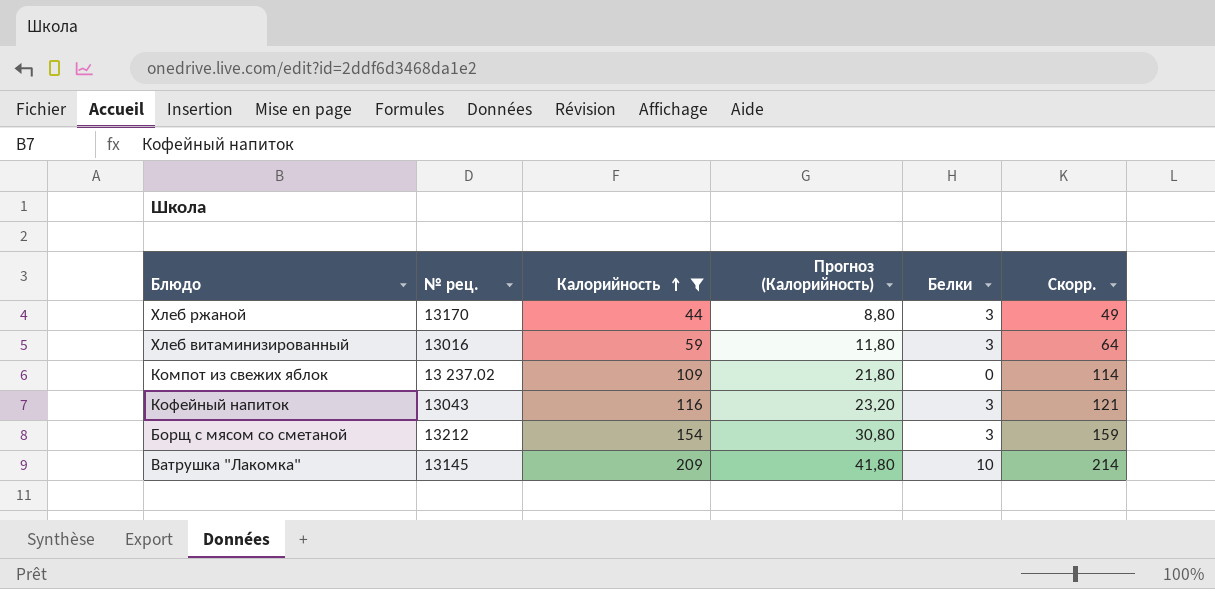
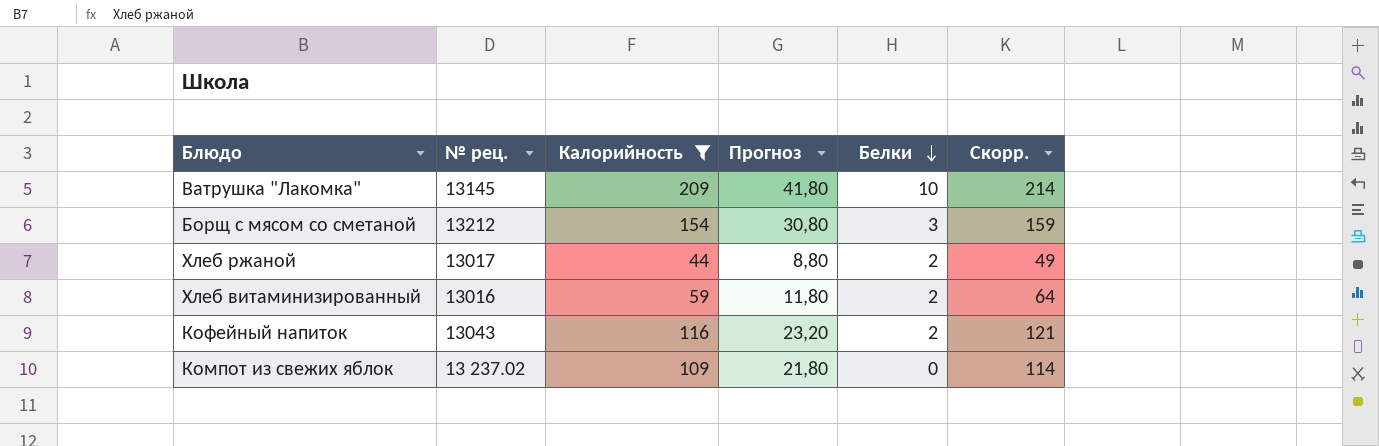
row order: Калорийность ascending -> Белки descending
column name: Прогноз (Калорийность) -> Прогноз
Хлеб ржаной | № рец.: 13170 -> 13017
Хлеб ржаной | Белки: 3 -> 2
Хлеб витаминизированный | Белки: 3 -> 2
Кофейный напиток | Белки: 3 -> 2

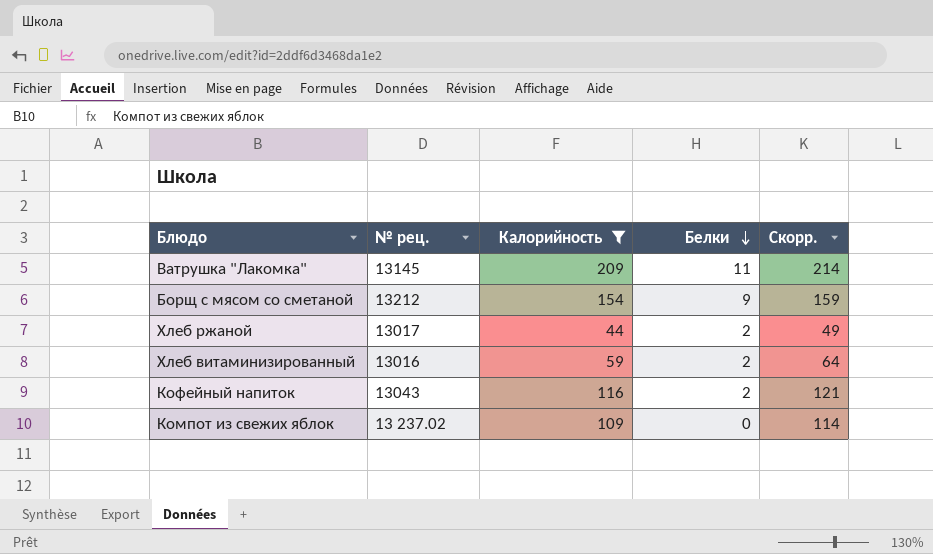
column Прогноз | formula: [Калорийность] * 0,2 -> none
Ватрушка "Лакомка" | Белки: 10 -> 11
Борщ с мясом со сметаной | Белки: 3 -> 9

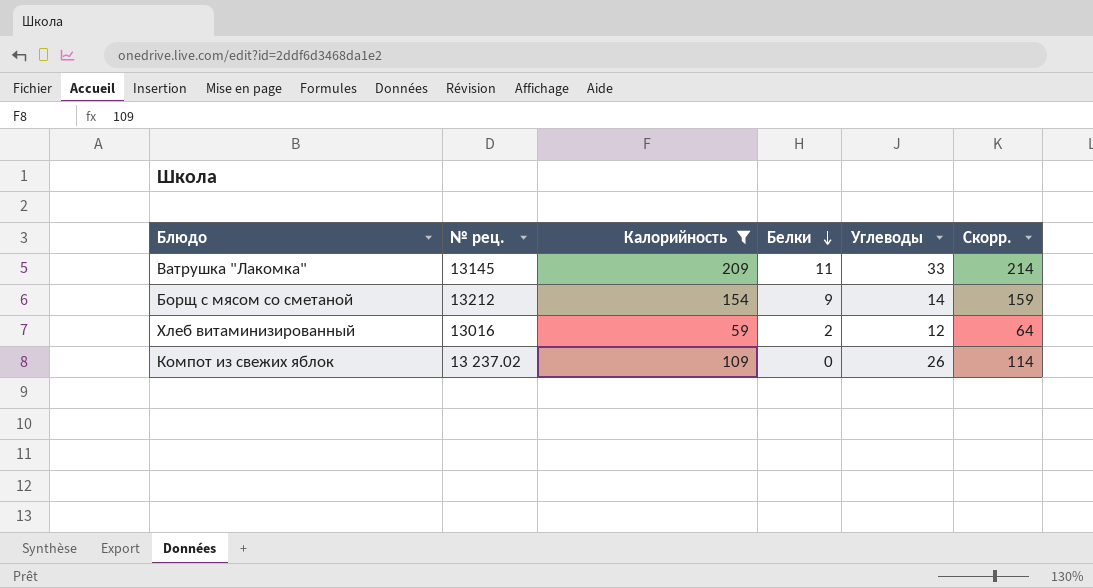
column Углеводы | position: none -> 5
row Хлеб ржаной: 13017 | 44 | 2 | 49 -> none
row Кофейный напиток: 13043 | 116 | 2 | 121 -> none

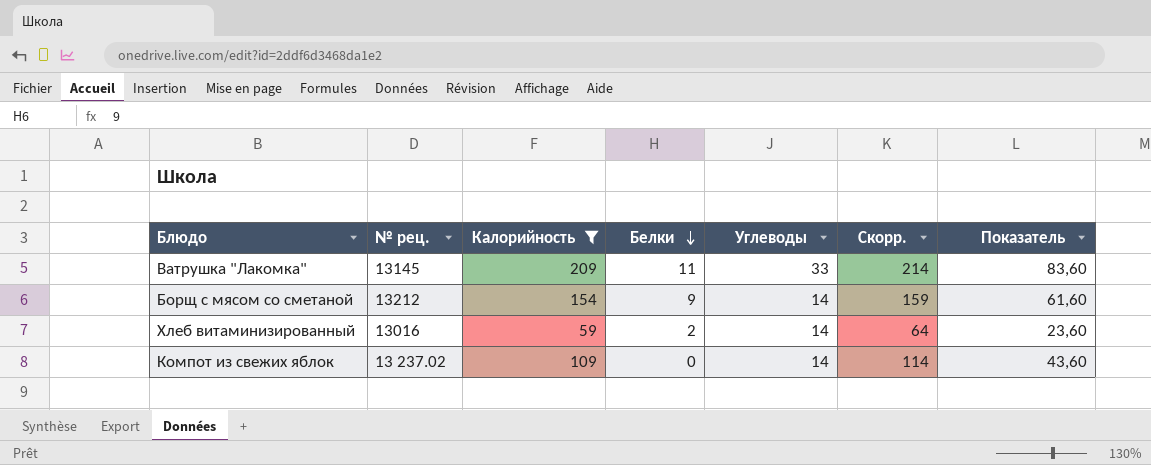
column Показатель | formula: none -> [Калорийность] * 0,4
Хлеб витаминизированный | Углеводы: 12 -> 14
Компот из свежих яблок | Углеводы: 26 -> 14

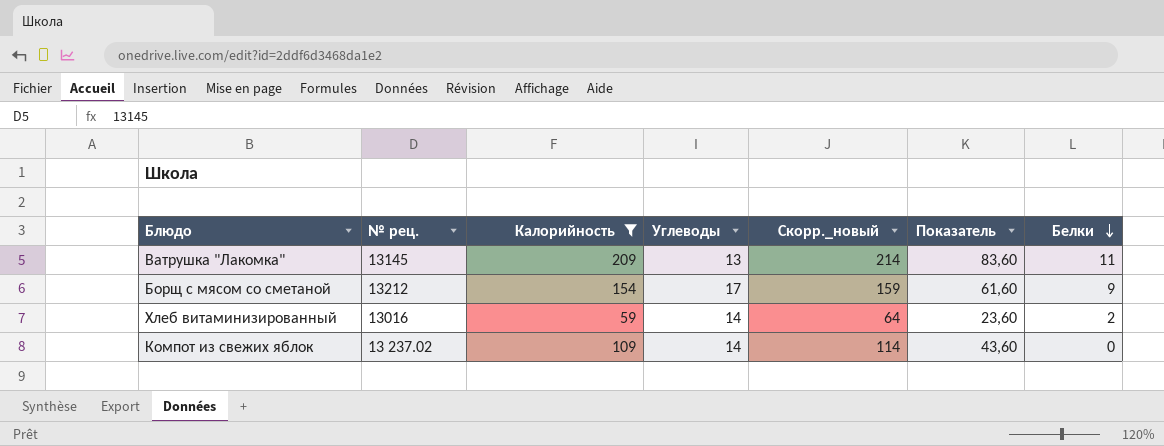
column name: Скорр. -> Скорр._новый
column Белки | position: 4 -> 7
Ватрушка "Лакомка" | Углеводы: 33 -> 13
Борщ с мясом со сметаной | Углеводы: 14 -> 17

